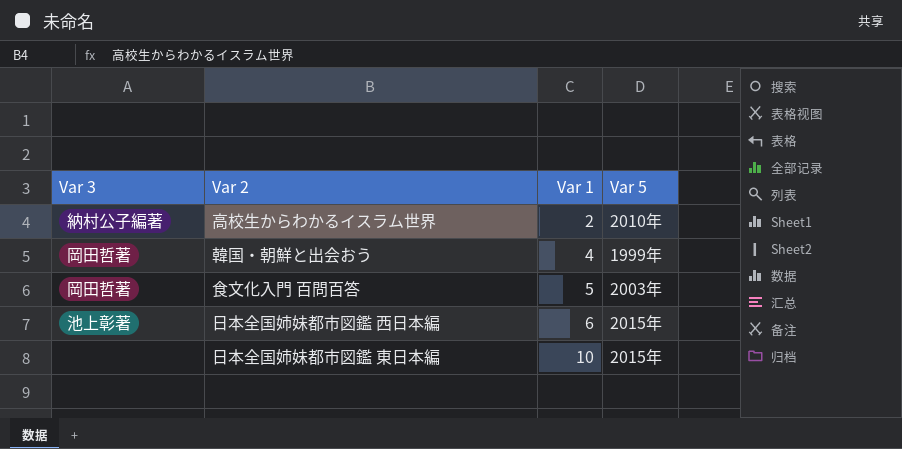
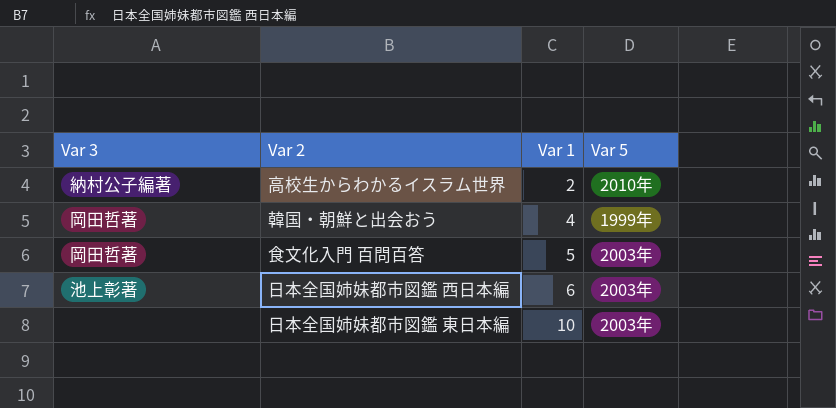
日本全国姉妹都市図鑑 西日本編 | Var 5: 2015年 -> 2003年
日本全国姉妹都市図鑑 東日本編 | Var 5: 2015年 -> 2003年

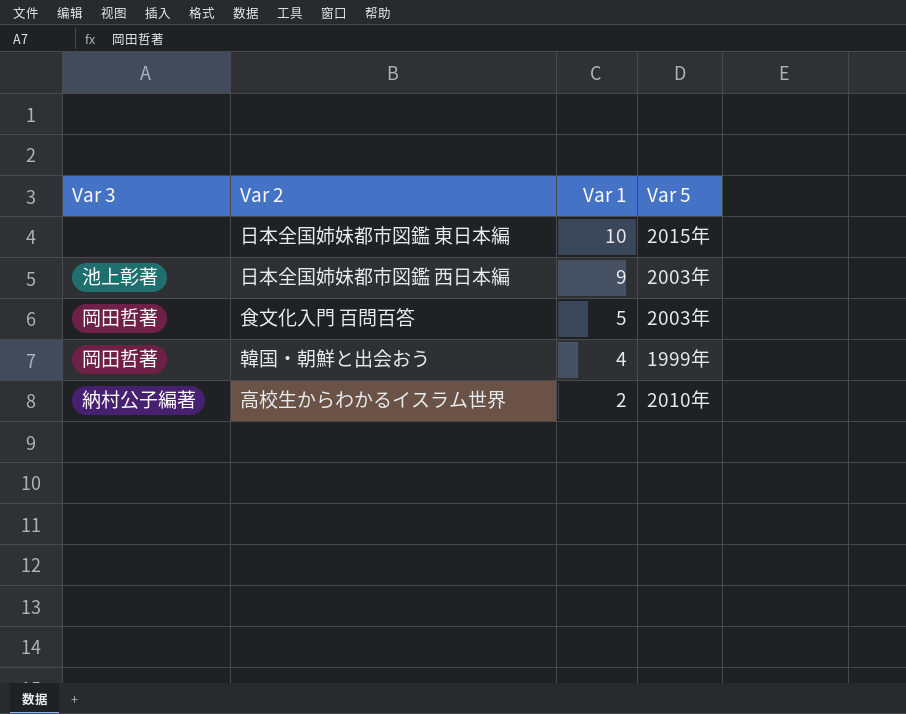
row order: Var 1 ascending -> Var 1 descending
日本全国姉妹都市図鑑 東日本編 | Var 5: 2003年 -> 2015年
日本全国姉妹都市図鑑 西日本編 | Var 1: 6 -> 9

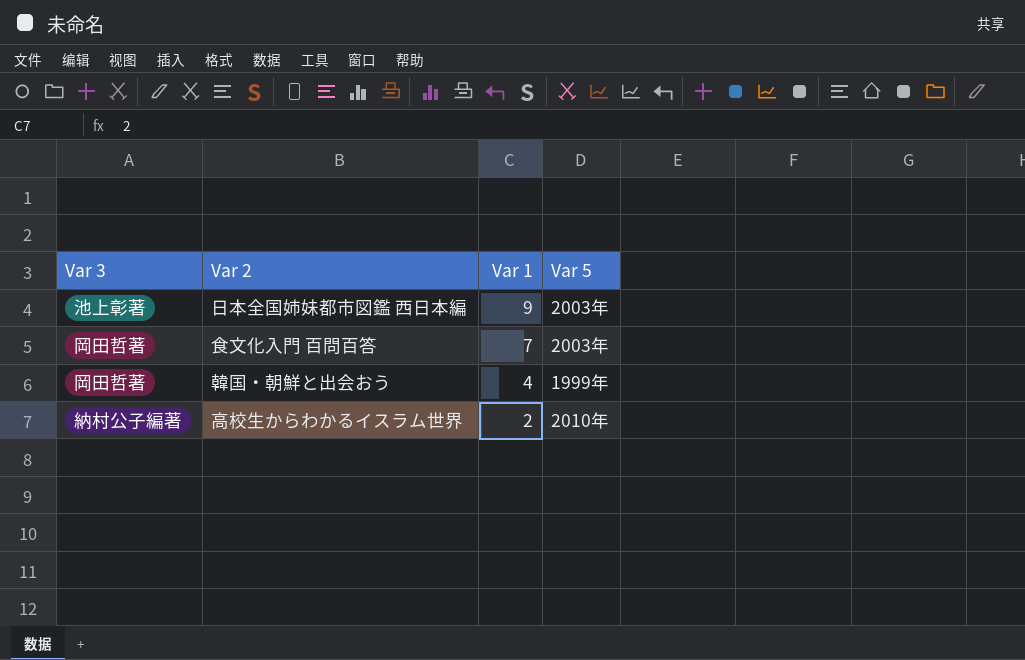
row 日本全国姉妹都市図鑑 東日本編: none | 10 | 2015年 -> none
食文化入門 百問百答 | Var 1: 5 -> 7

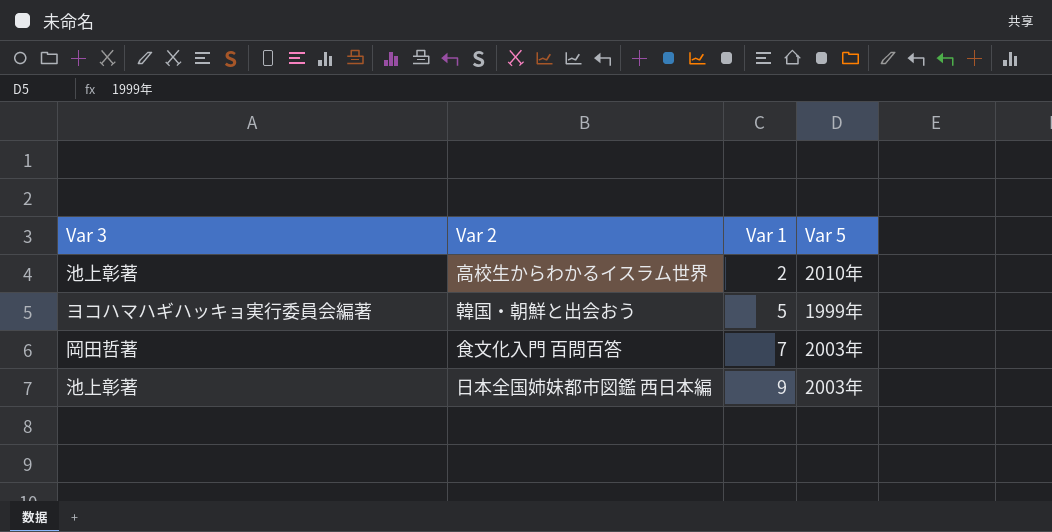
row order: Var 1 descending -> Var 1 ascending
高校生からわかるイスラム世界 | Var 3: 納村公子編著 -> 池上彰著
韓国・朝鮮と出会おう | Var 3: 岡田哲著 -> ヨコハマハギハッキョ実行委員会編著
韓国・朝鮮と出会おう | Var 1: 4 -> 5

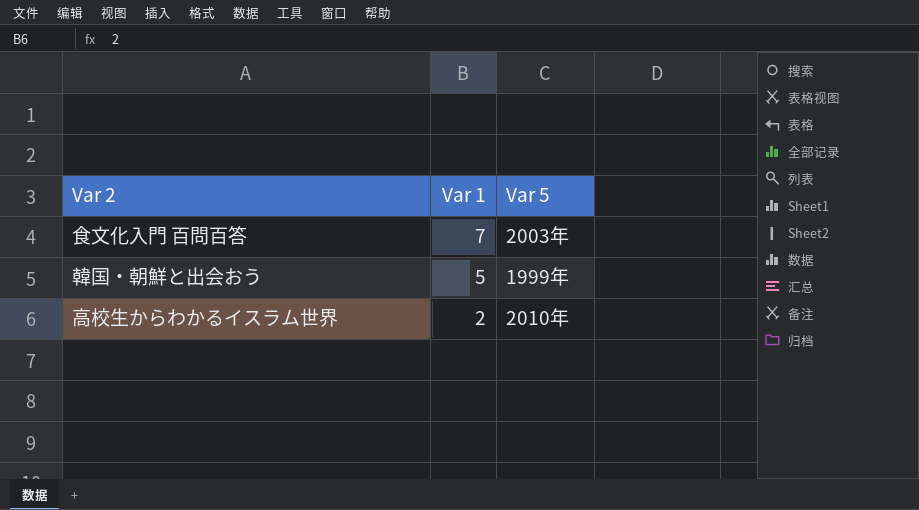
row order: Var 1 ascending -> Var 1 descending
column Var 3 | position: 1 -> none
row 日本全国姉妹都市図鑑 西日本編: 池上彰著 | 9 | 2003年 -> none

